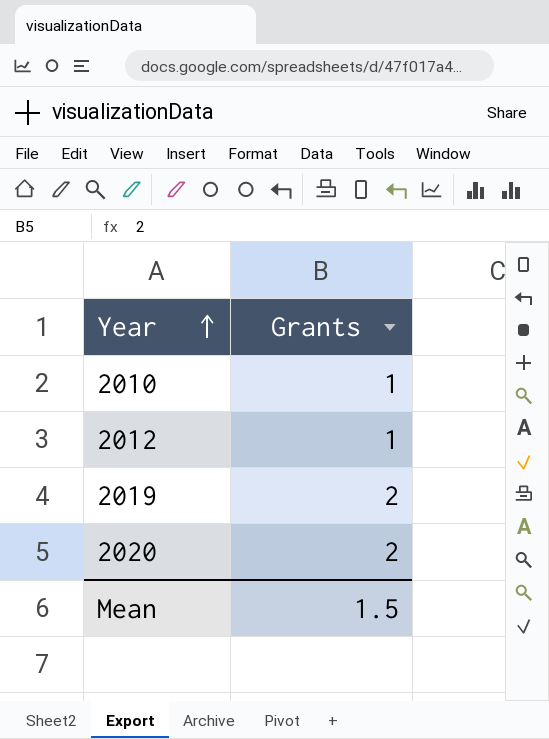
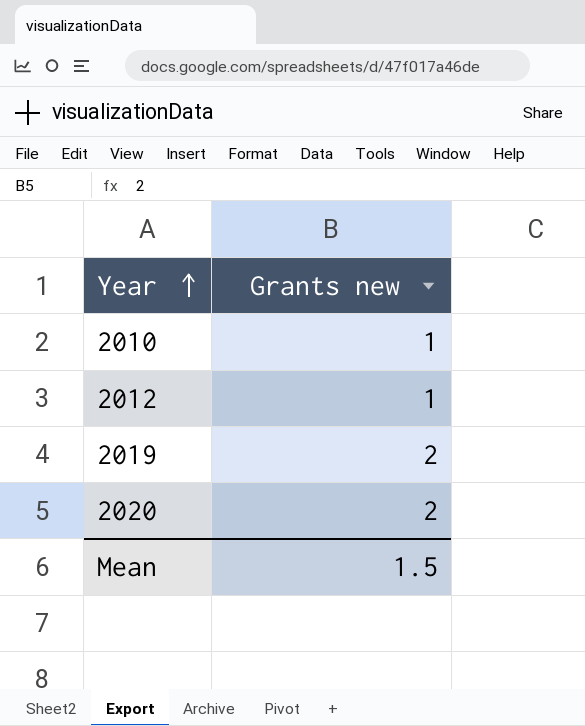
column name: Grants -> Grants new

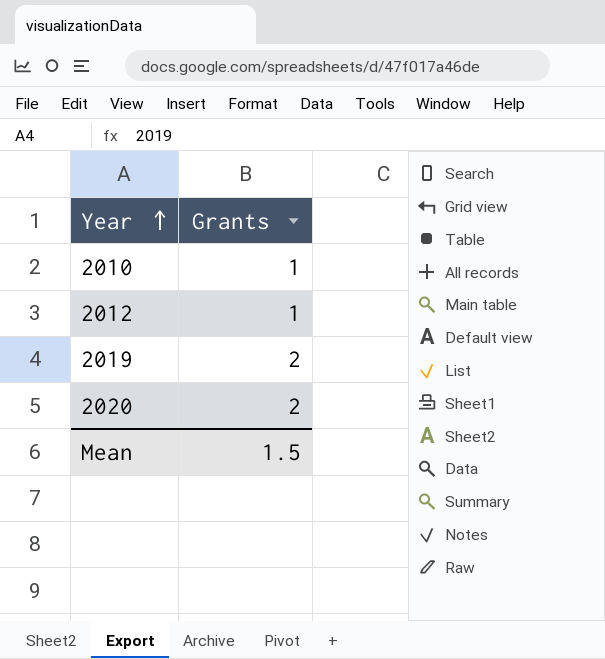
column name: Grants new -> Grants

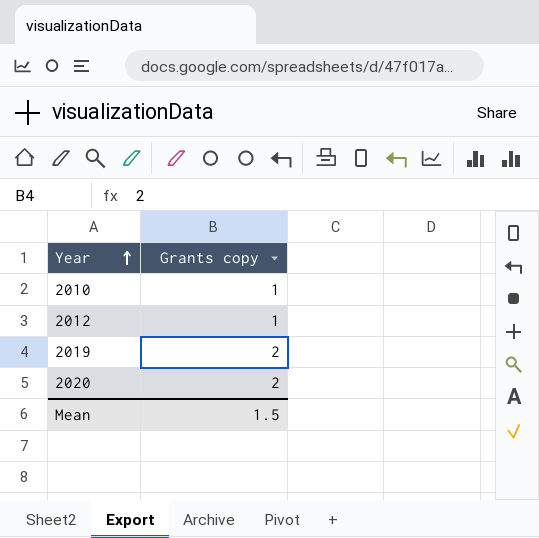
column name: Grants -> Grants copy

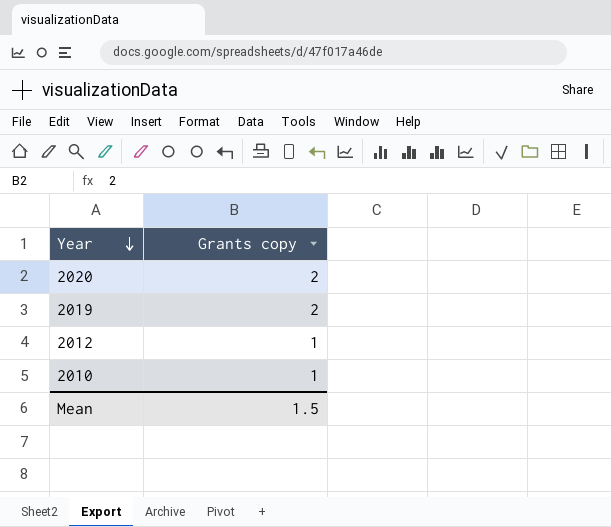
row order: Year ascending -> Year descending

